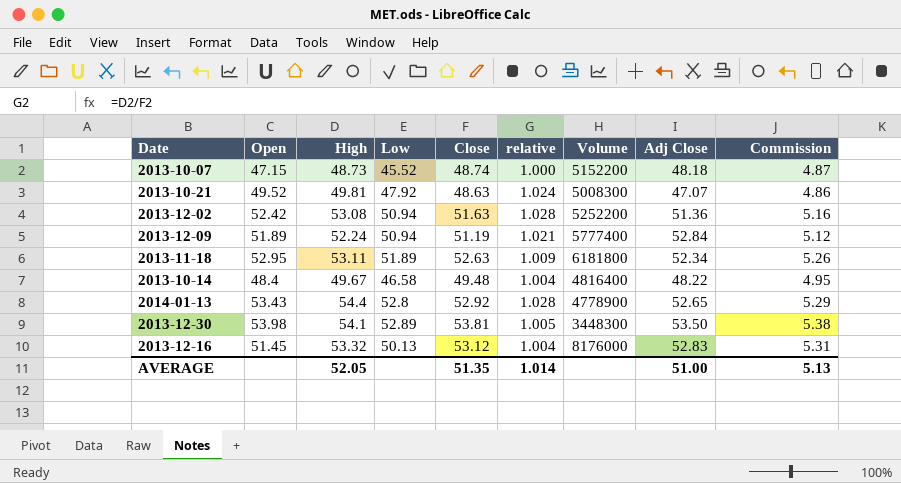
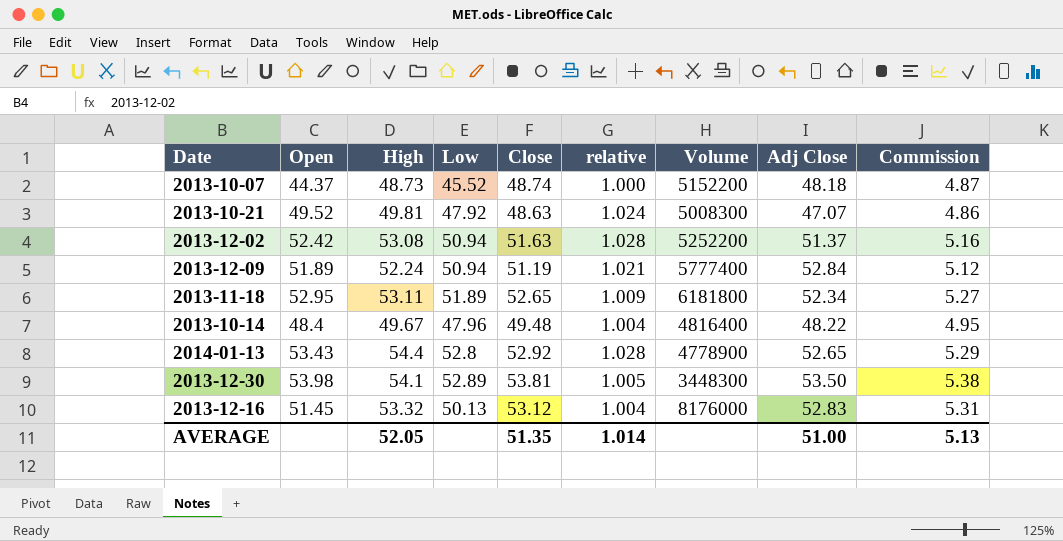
2013-10-07 | Open: 47.15 -> 44.37
2013-12-02 | Adj Close: 51.36 -> 51.37
2013-11-18 | Close: 52.63 -> 52.65
2013-11-18 | Commission: 5.26 -> 5.27
2013-10-14 | Low: 46.58 -> 47.96

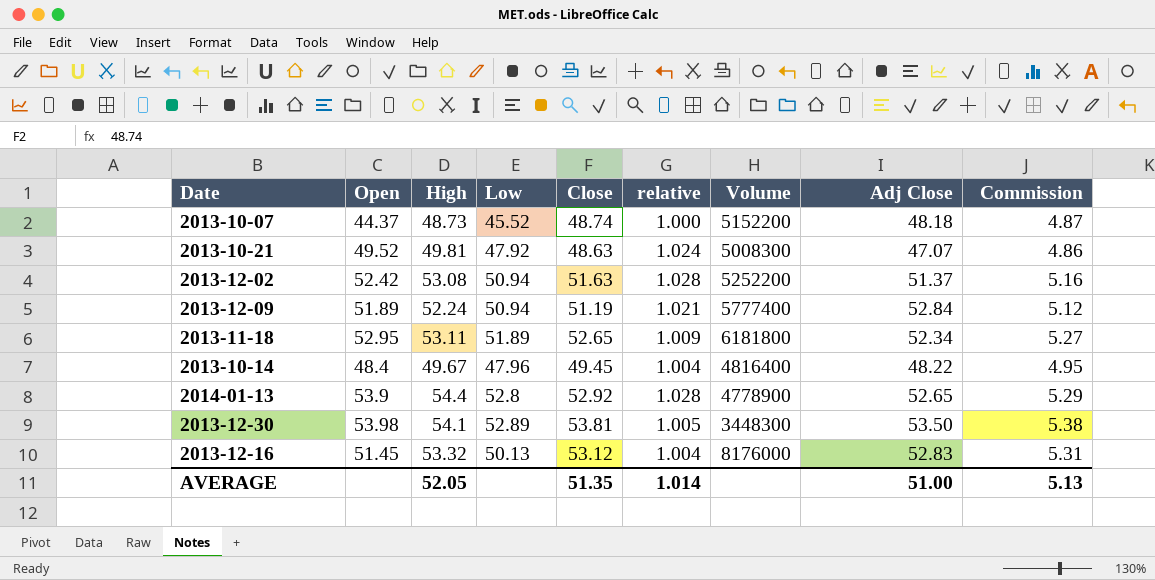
2013-10-14 | Close: 49.48 -> 49.45
2014-01-13 | Open: 53.43 -> 53.9

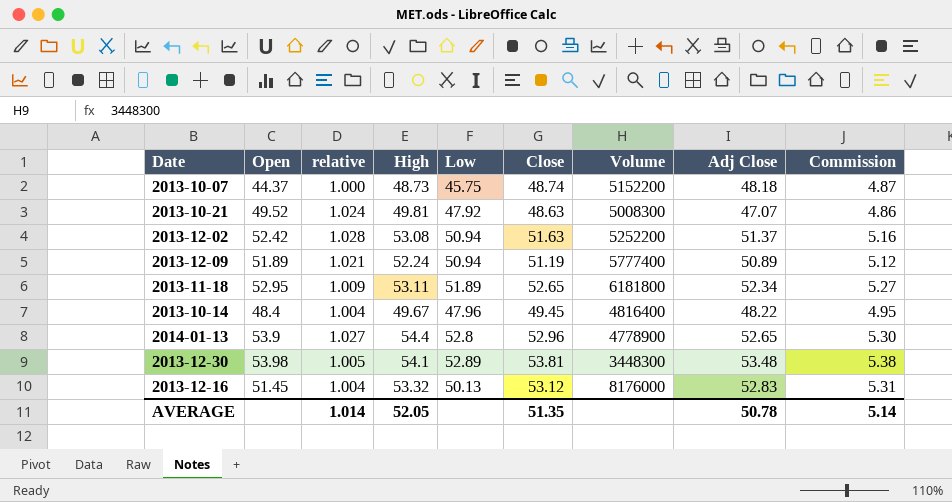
column relative | position: 6 -> 3
2013-10-07 | Low: 45.52 -> 45.75
2013-12-09 | Adj Close: 52.84 -> 50.89
2014-01-13 | relative: 1.028 -> 1.027
2014-01-13 | Close: 52.92 -> 52.96
2014-01-13 | Commission: 5.29 -> 5.30
2013-12-30 | Adj Close: 53.50 -> 53.48
AVERAGE | Adj Close: 51.00 -> 50.78
AVERAGE | Commission: 5.13 -> 5.14

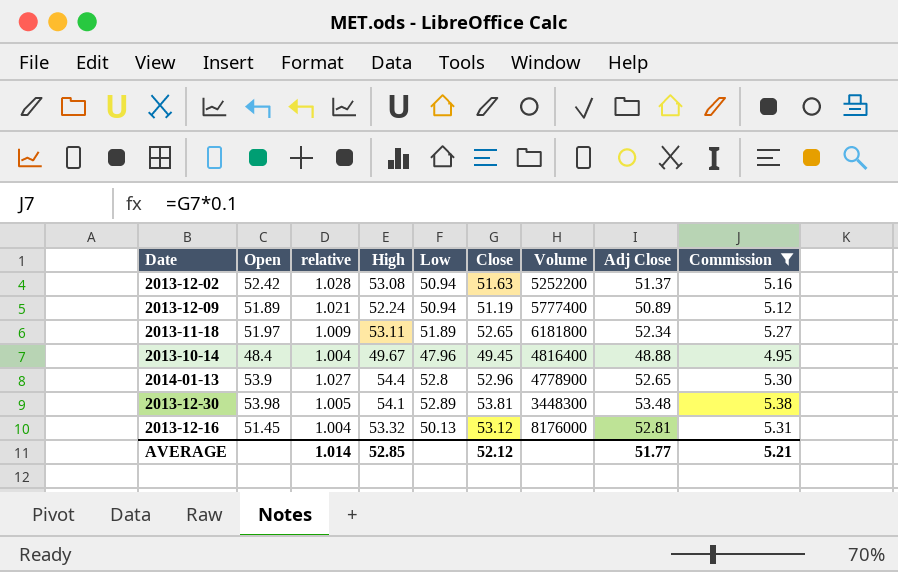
filter: none -> Commission >= 4.95
2013-11-18 | Open: 52.95 -> 51.97
2013-10-14 | Adj Close: 48.22 -> 48.88
2013-12-16 | Adj Close: 52.83 -> 52.81
AVERAGE | High: 52.05 -> 52.85
AVERAGE | Close: 51.35 -> 52.12
AVERAGE | Adj Close: 50.78 -> 51.77
AVERAGE | Commission: 5.14 -> 5.21

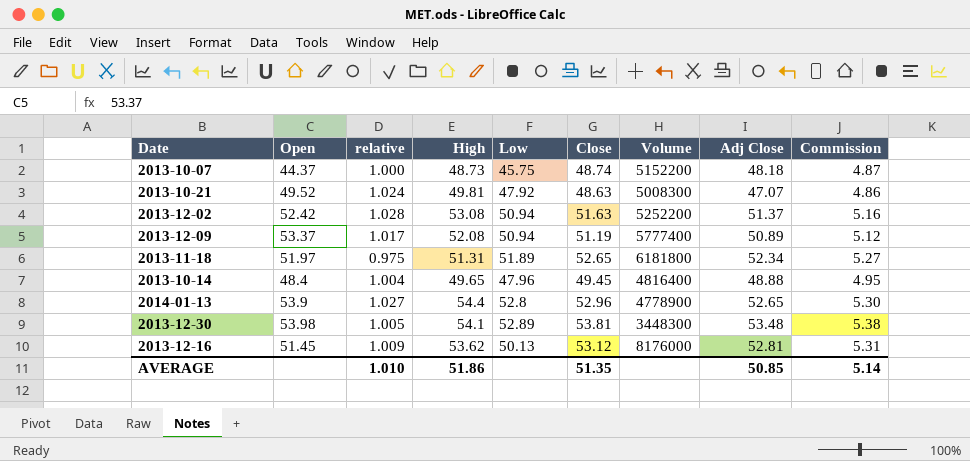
filter: Commission >= 4.95 -> none
2013-12-09 | Open: 51.89 -> 53.37
2013-12-09 | relative: 1.021 -> 1.017
2013-12-09 | High: 52.24 -> 52.08
2013-11-18 | relative: 1.009 -> 0.975
2013-11-18 | High: 53.11 -> 51.31
2013-10-14 | High: 49.67 -> 49.65
2013-12-16 | relative: 1.004 -> 1.009
2013-12-16 | High: 53.32 -> 53.62
AVERAGE | relative: 1.014 -> 1.010
AVERAGE | High: 52.85 -> 51.86
AVERAGE | Close: 52.12 -> 51.35
AVERAGE | Adj Close: 51.77 -> 50.85
AVERAGE | Commission: 5.21 -> 5.14

